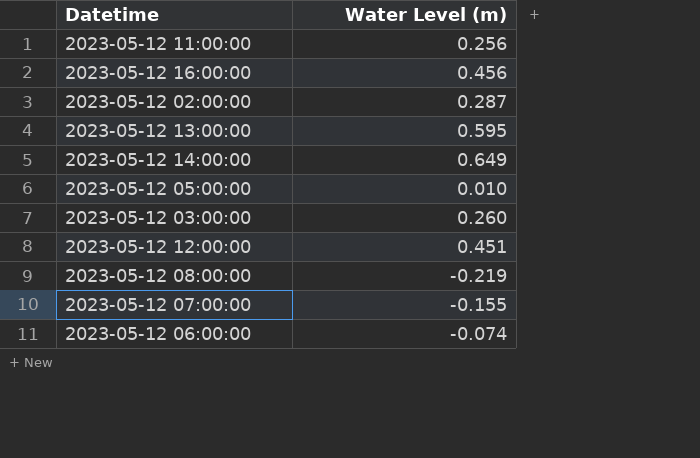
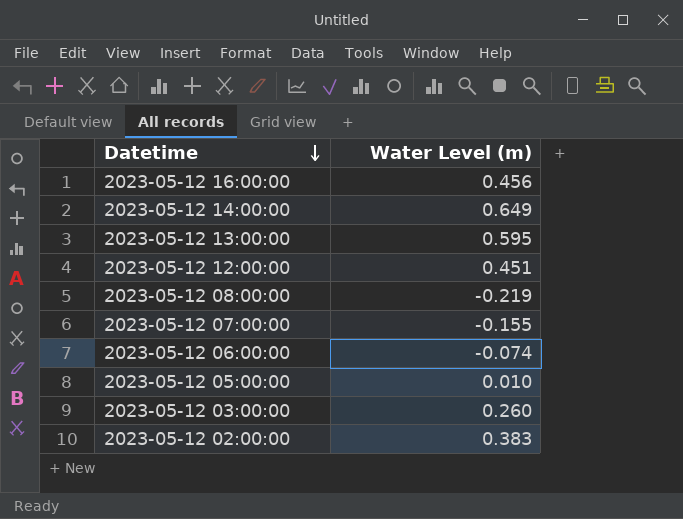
row order: none -> Datetime descending
row 2023-05-12 11:00:00: 0.256 -> none
2023-05-12 02:00:00 | Water Level (m): 0.287 -> 0.383

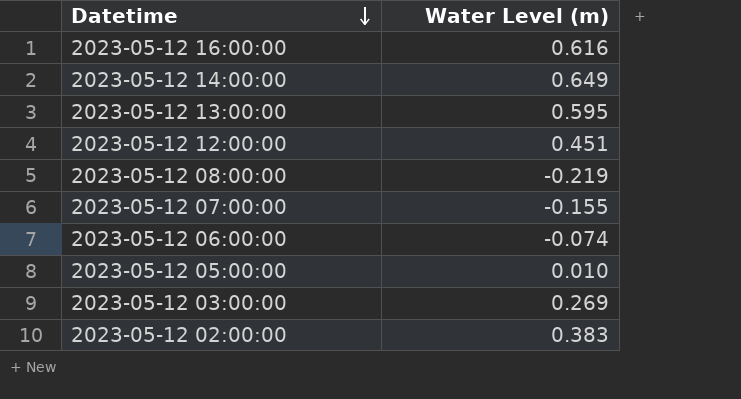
2023-05-12 16:00:00 | Water Level (m): 0.456 -> 0.616
2023-05-12 03:00:00 | Water Level (m): 0.260 -> 0.269

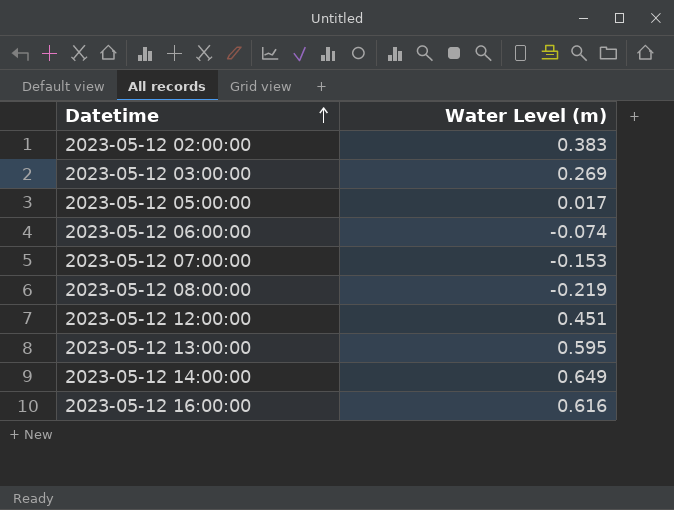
row order: Datetime descending -> Datetime ascending
2023-05-12 05:00:00 | Water Level (m): 0.010 -> 0.017
2023-05-12 07:00:00 | Water Level (m): -0.155 -> -0.153

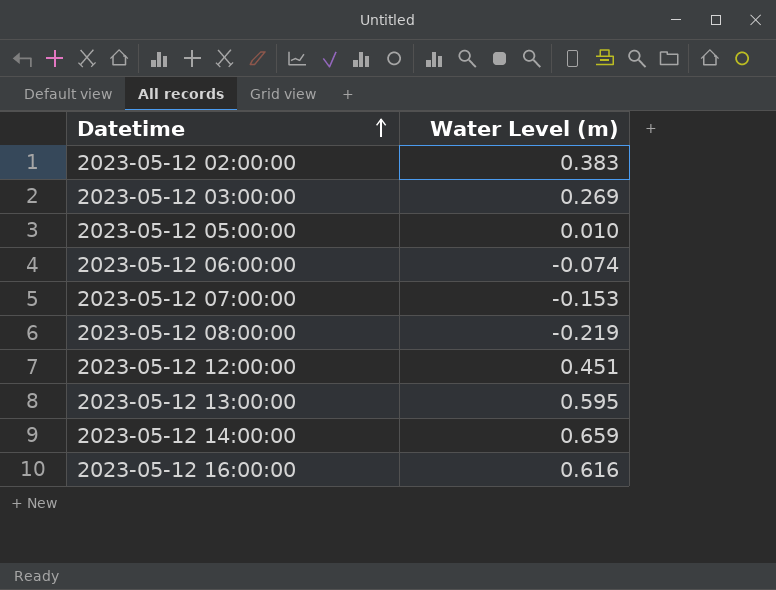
2023-05-12 05:00:00 | Water Level (m): 0.017 -> 0.010
2023-05-12 14:00:00 | Water Level (m): 0.649 -> 0.659

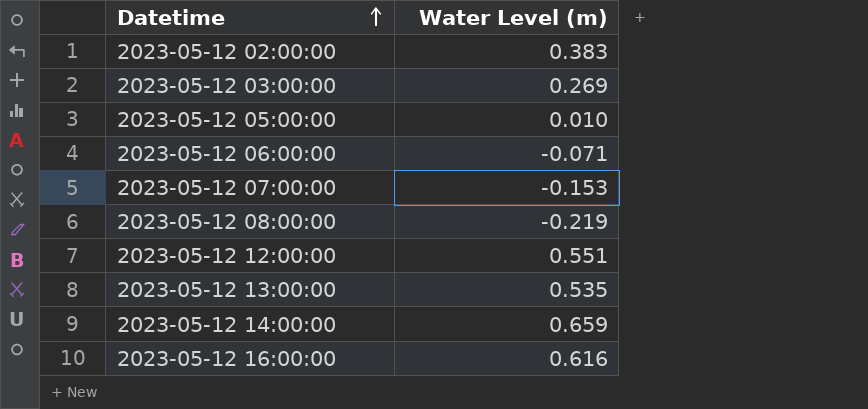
2023-05-12 06:00:00 | Water Level (m): -0.074 -> -0.071
2023-05-12 12:00:00 | Water Level (m): 0.451 -> 0.551
2023-05-12 13:00:00 | Water Level (m): 0.595 -> 0.535

